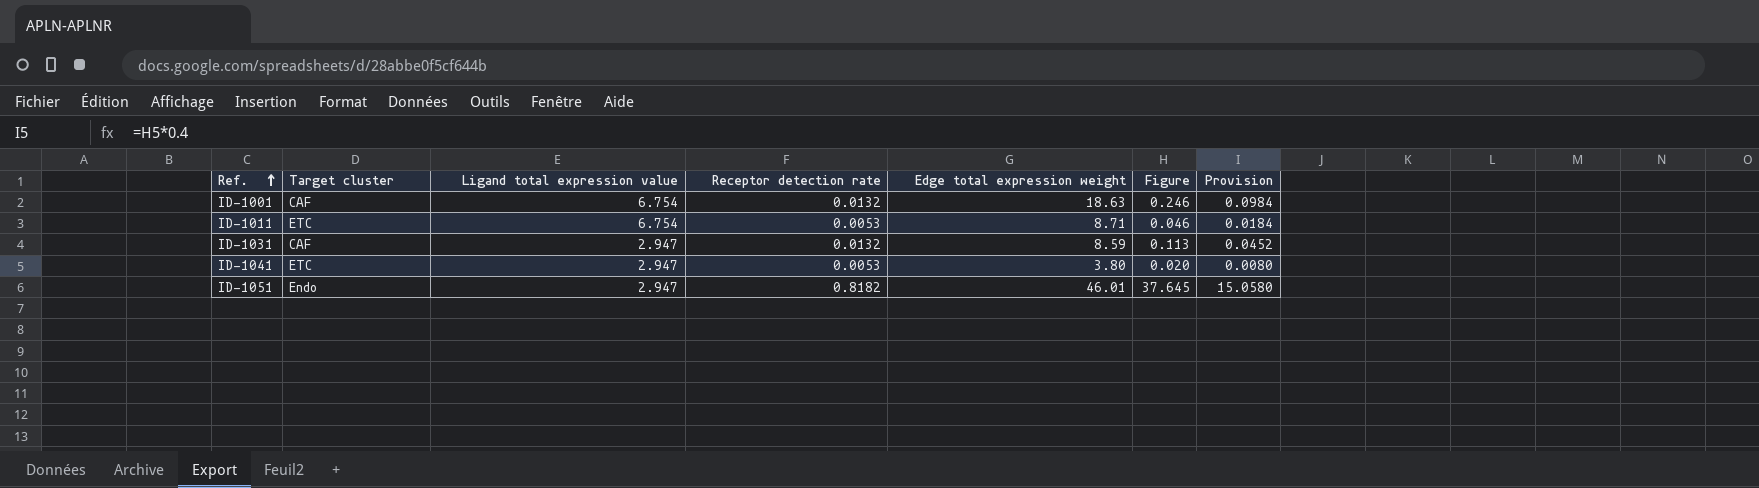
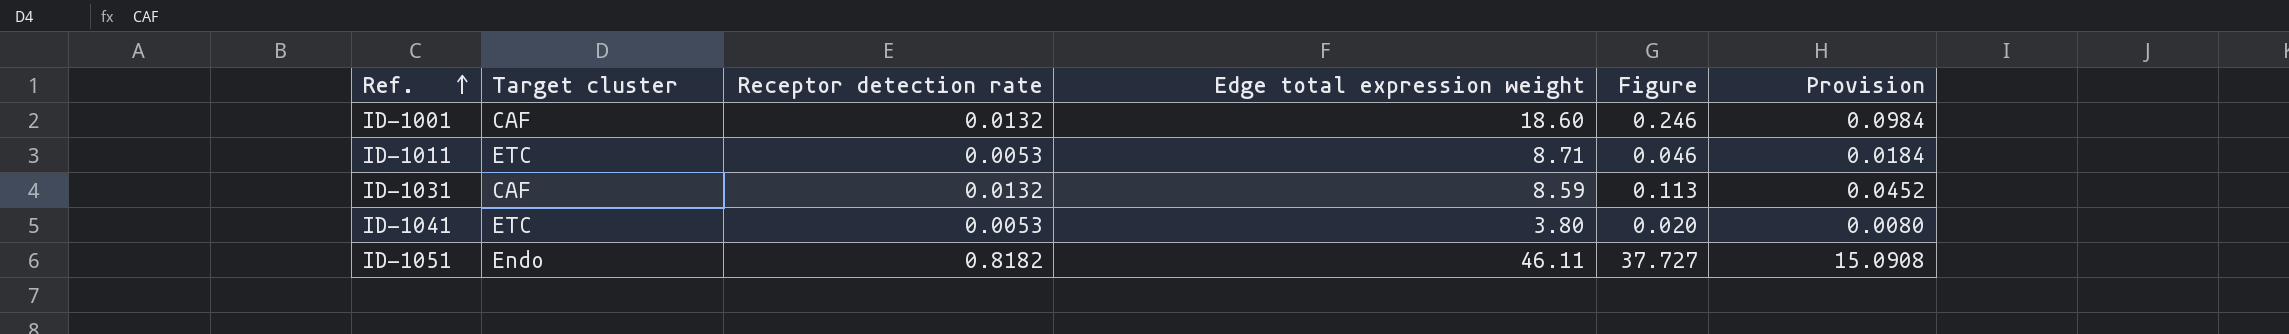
column Ligand total expression value | position: 3 -> none
ID-1001 | Edge total expression weight: 18.63 -> 18.60
ID-1051 | Edge total expression weight: 46.01 -> 46.11
ID-1051 | Figure: 37.645 -> 37.727
ID-1051 | Provision: 15.0580 -> 15.0908

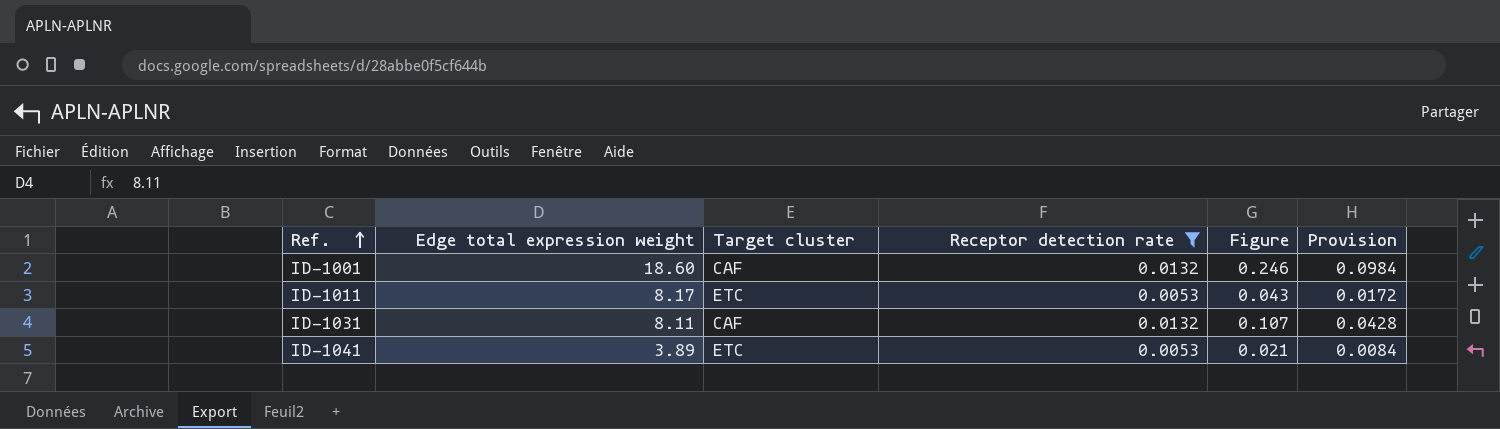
filter: none -> Receptor detection rate != 0.8182
column Edge total expression weight | position: 4 -> 2
ID-1011 | Edge total expression weight: 8.71 -> 8.17
ID-1011 | Figure: 0.046 -> 0.043
ID-1011 | Provision: 0.0184 -> 0.0172
ID-1031 | Edge total expression weight: 8.59 -> 8.11
ID-1031 | Figure: 0.113 -> 0.107
ID-1031 | Provision: 0.0452 -> 0.0428
ID-1041 | Edge total expression weight: 3.80 -> 3.89
ID-1041 | Figure: 0.020 -> 0.021
ID-1041 | Provision: 0.0080 -> 0.0084

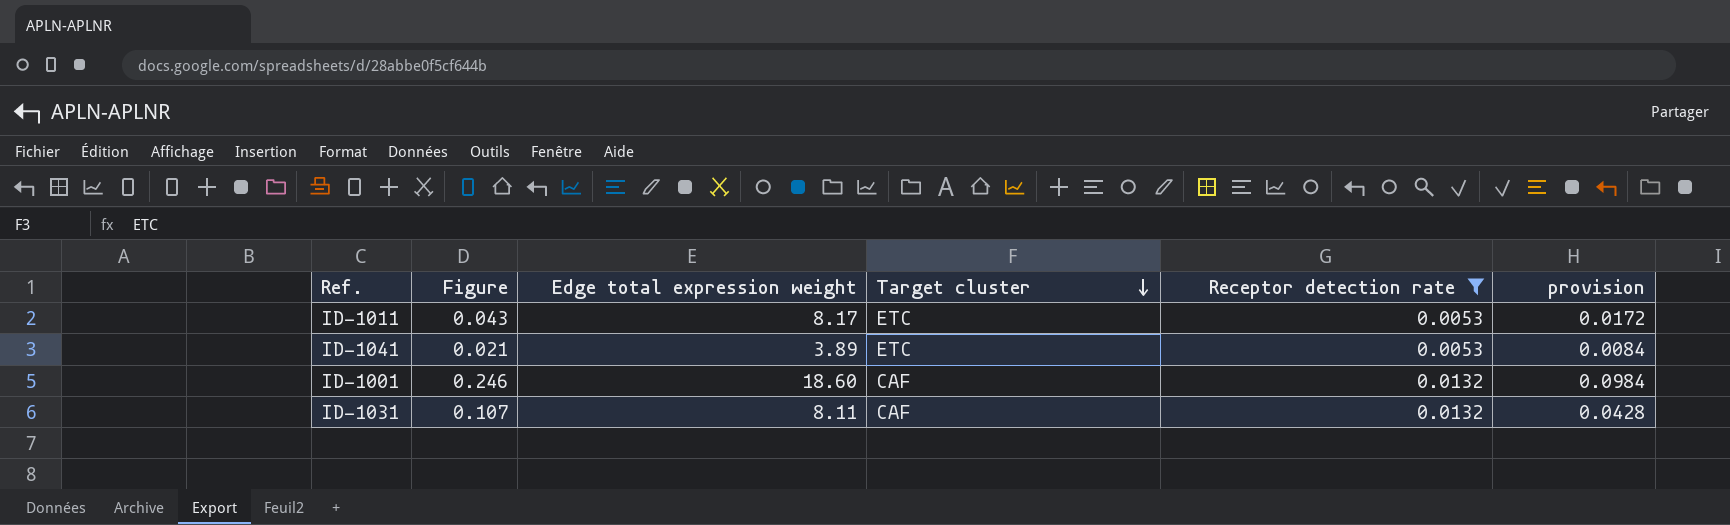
row order: Ref. ascending -> Target cluster descending
column Figure | position: 5 -> 2
column name: Provision -> provision

